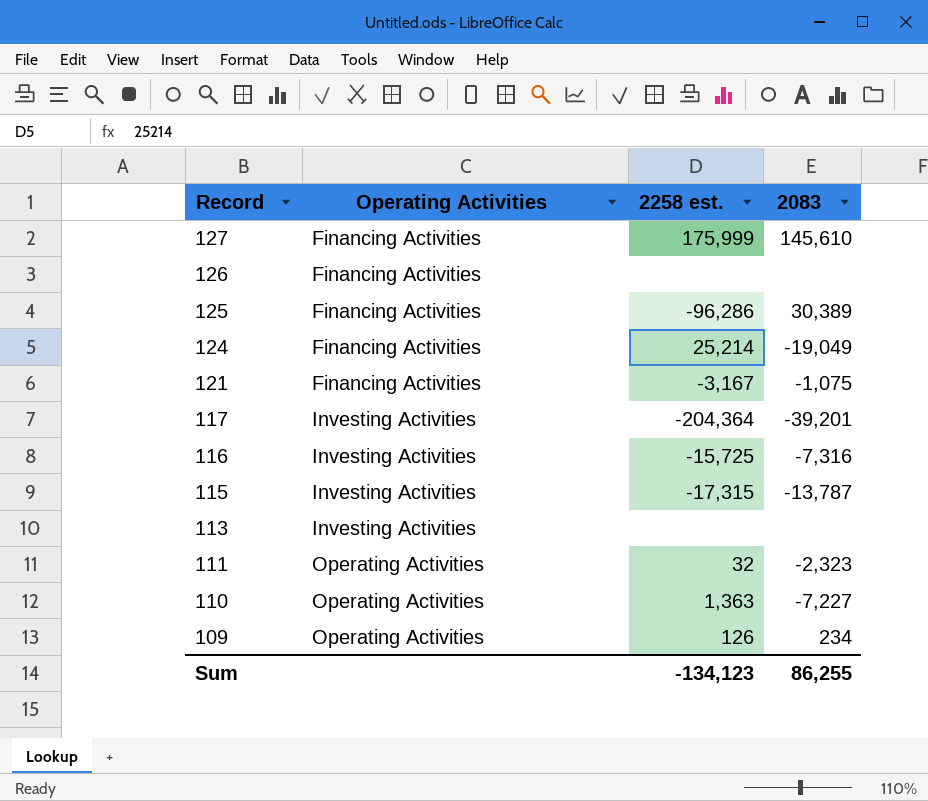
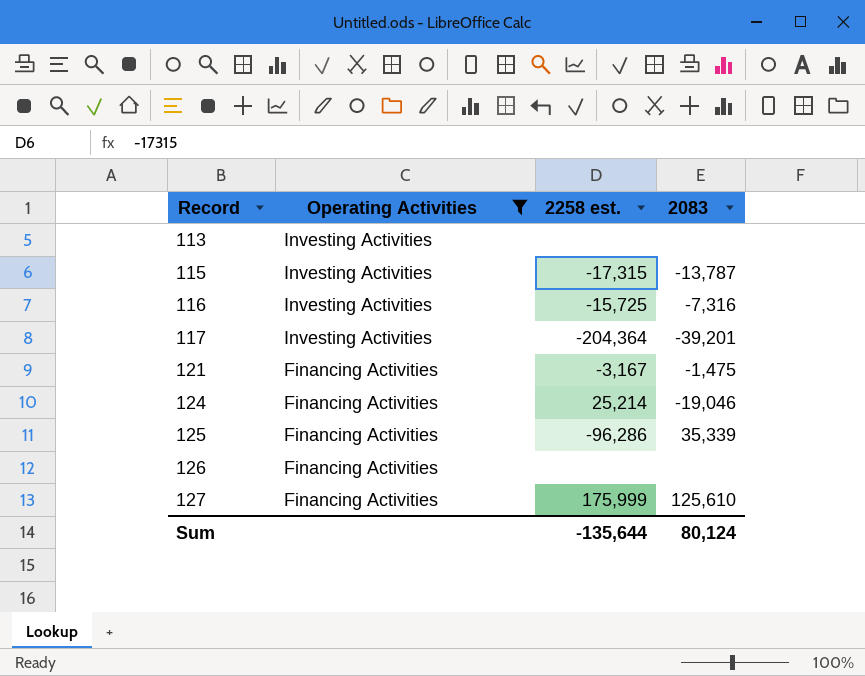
filter: none -> Operating Activities != Operating Activities
row order: Record descending -> Record ascending
121 | 2083: -1,075 -> -1,475
124 | 2083: -19,049 -> -19,046
125 | 2083: 30,389 -> 35,339
127 | 2083: 145,610 -> 125,610
Sum | 2258 est.: -134,123 -> -135,644
Sum | 2083: 86,255 -> 80,124

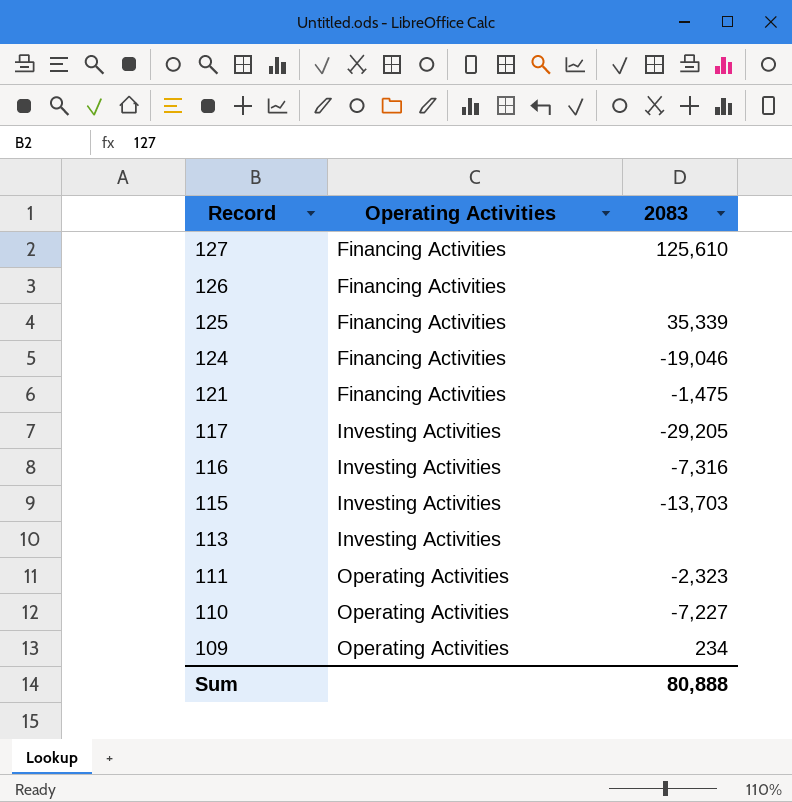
filter: Operating Activities != Operating Activities -> none
row order: Record ascending -> Record descending
column 2258 est. | position: 3 -> none
117 | 2083: -39,201 -> -29,205
115 | 2083: -13,787 -> -13,703
Sum | 2083: 80,124 -> 80,888

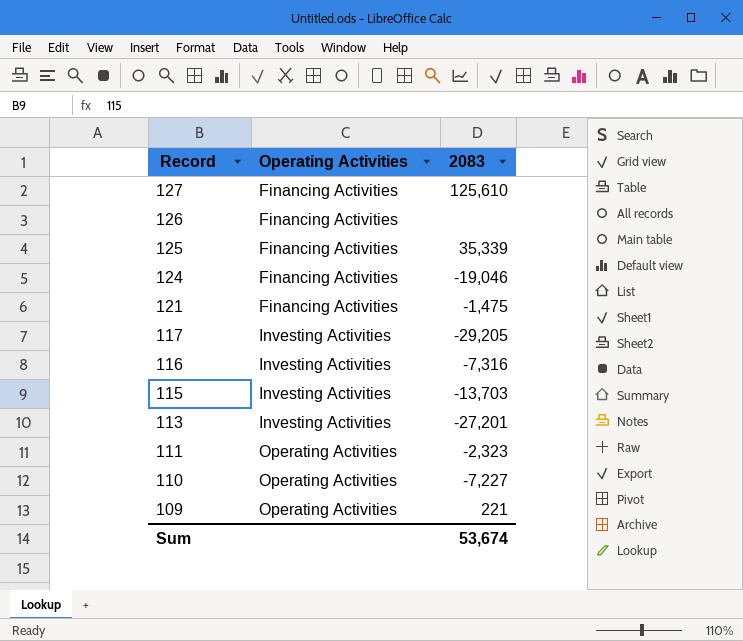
113 | 2083: none -> -27,201
109 | 2083: 234 -> 221
Sum | 2083: 80,888 -> 53,674

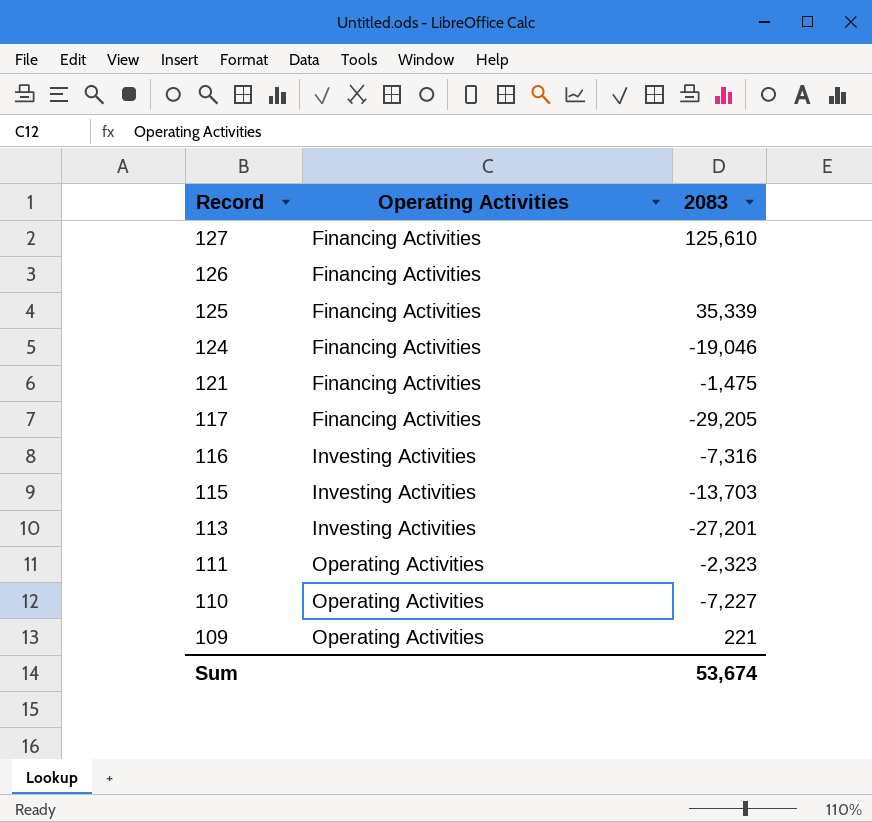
117 | Operating Activities: Investing Activities -> Financing Activities

